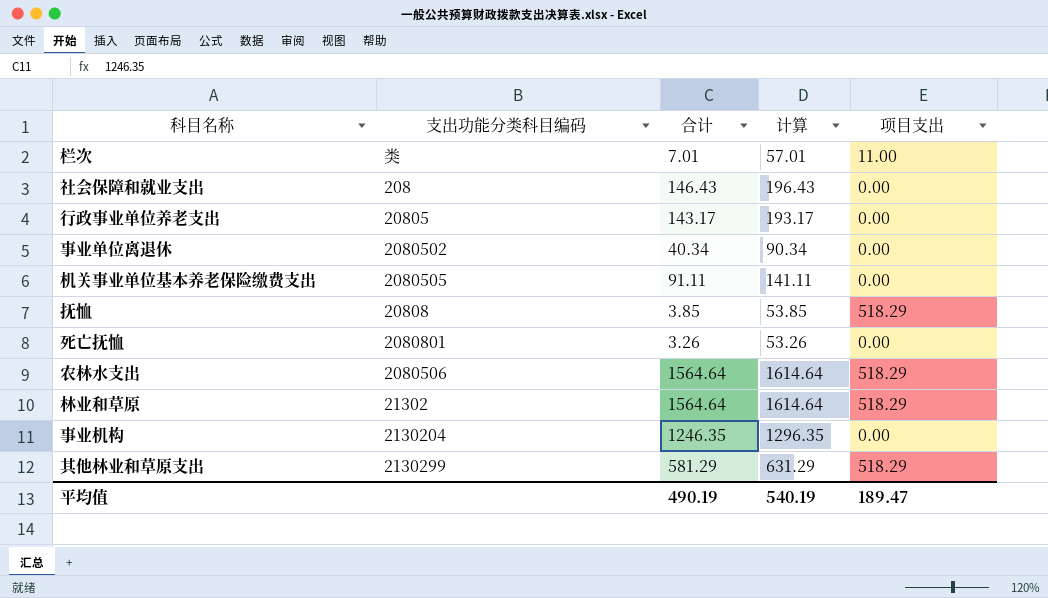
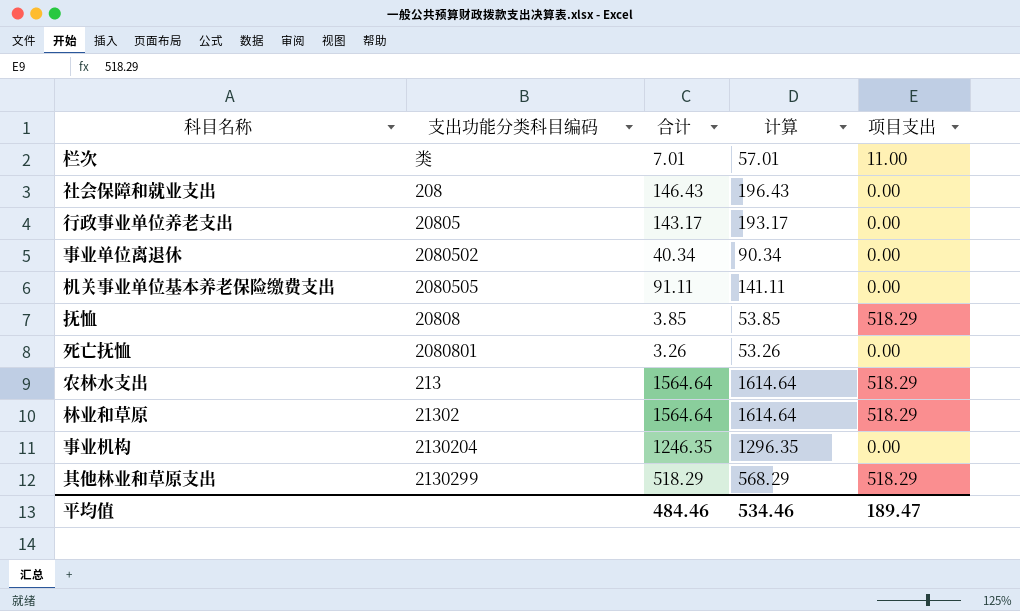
农林水支出 | 支出功能分类科目编码: 2080506 -> 213
其他林业和草原支出 | 合计: 581.29 -> 518.29
其他林业和草原支出 | 计算: 631.29 -> 568.29
平均值 | 合计: 490.19 -> 484.46
平均值 | 计算: 540.19 -> 534.46

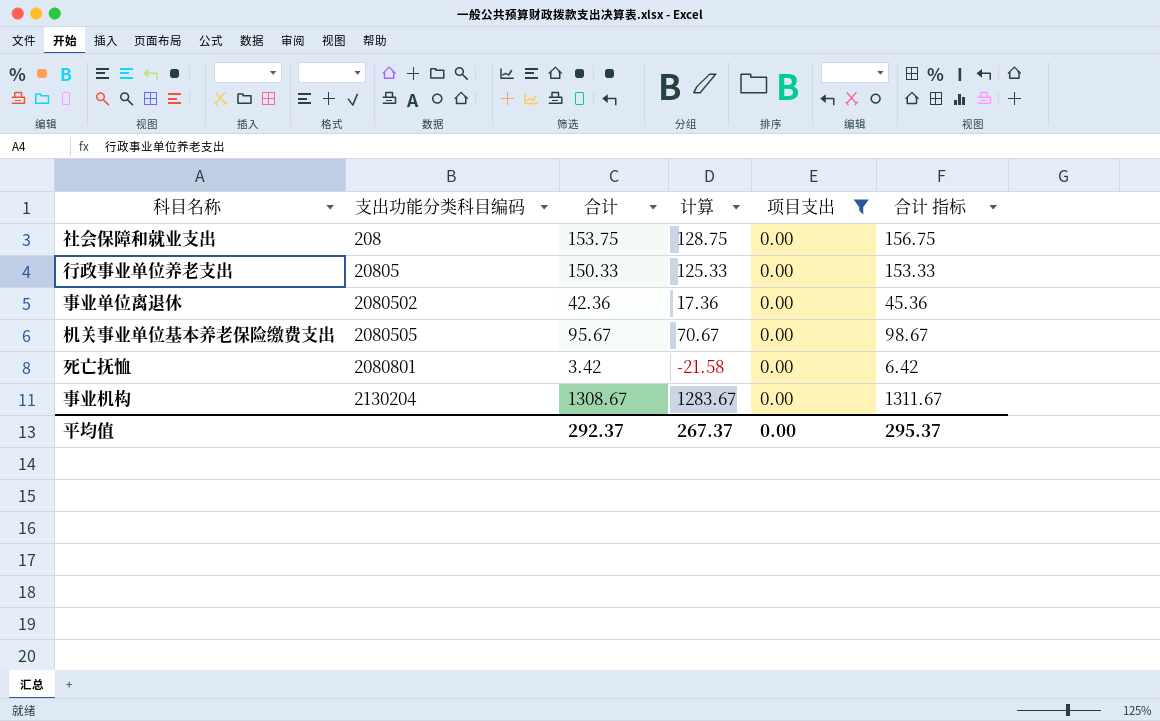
filter: none -> 项目支出 = 0.00
column 计算 | formula: [合计] + 50 -> [合计] - 25
column 合计 指标 | formula: none -> [合计] + 3
社会保障和就业支出 | 合计: 146.43 -> 153.75
行政事业单位养老支出 | 合计: 143.17 -> 150.33
事业单位离退休 | 合计: 40.34 -> 42.36
机关事业单位基本养老保险缴费支出 | 合计: 91.11 -> 95.67
死亡抚恤 | 合计: 3.26 -> 3.42
事业机构 | 合计: 1246.35 -> 1308.67
平均值 | 合计: 484.46 -> 292.37
平均值 | 计算: 534.46 -> 267.37
平均值 | 项目支出: 189.47 -> 0.00

